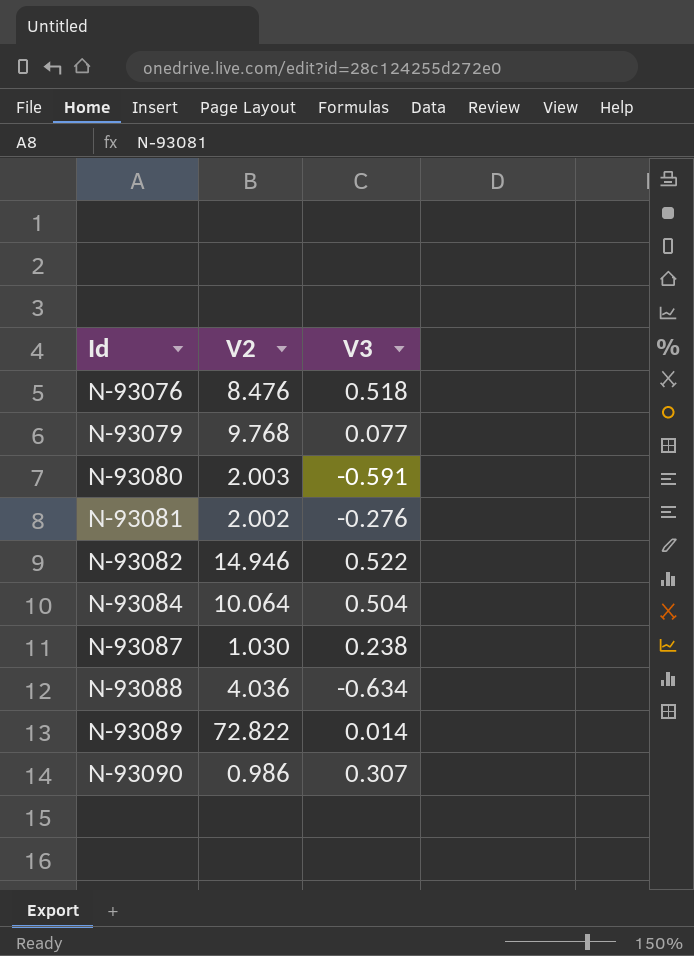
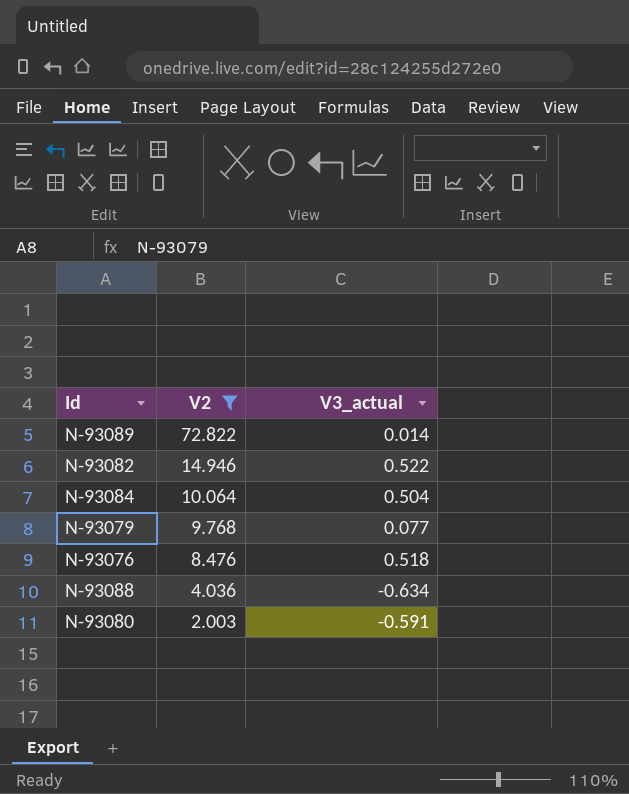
filter: none -> V2 >= 2.003
row order: Id ascending -> V2 descending
column name: V3 -> V3_actual

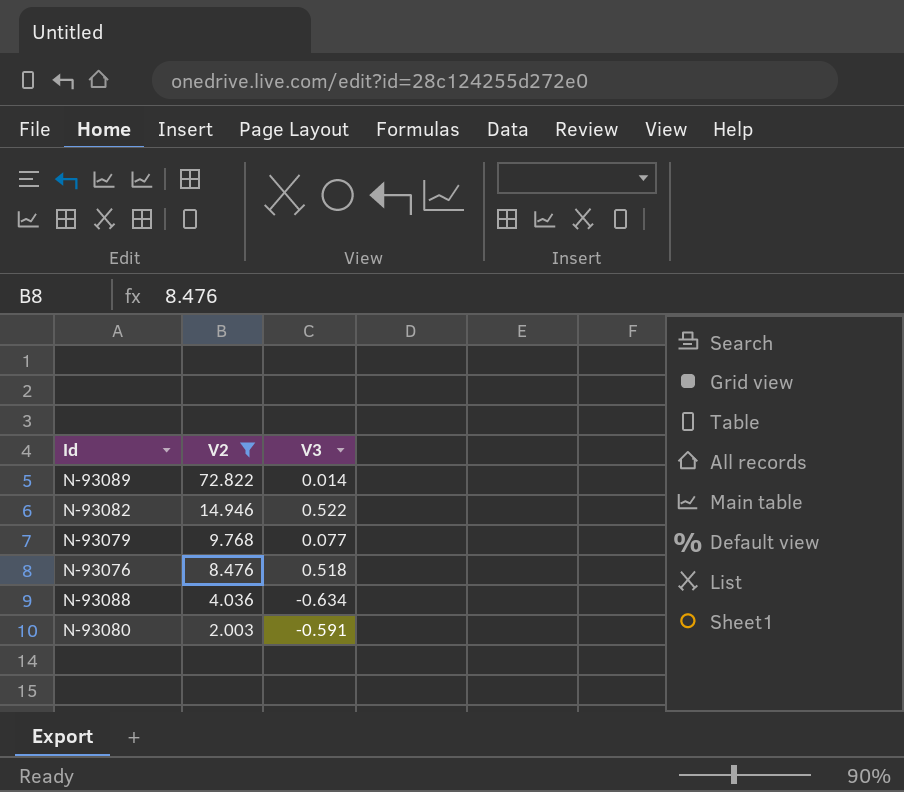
column name: V3_actual -> V3
row N-93084: 10.064 | 0.504 -> none

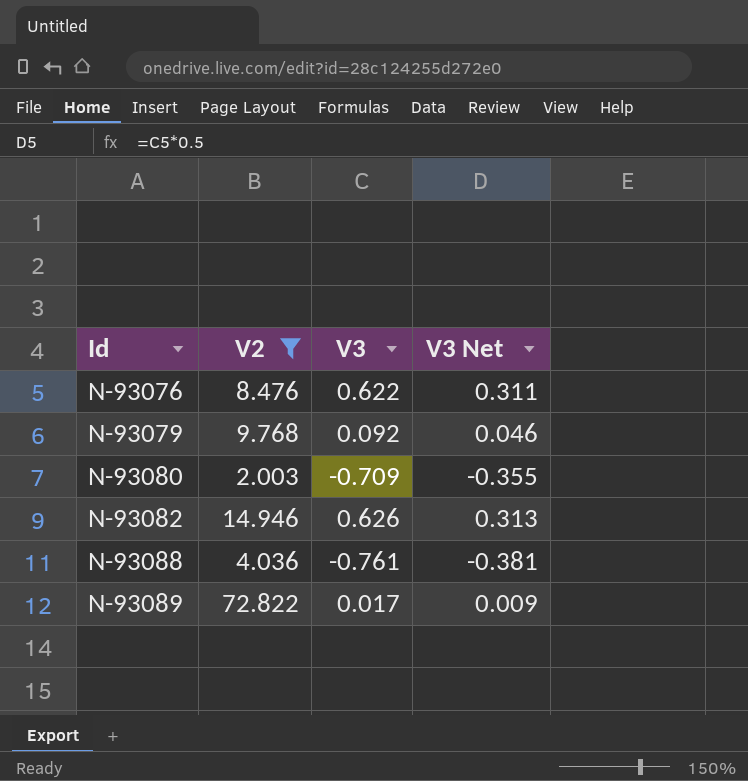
row order: V2 descending -> Id ascending
column V3 Net | formula: none -> [V3] * 0.5
N-93076 | V3: 0.518 -> 0.622
N-93079 | V3: 0.077 -> 0.092
N-93080 | V3: -0.591 -> -0.709
N-93082 | V3: 0.522 -> 0.626
N-93088 | V3: -0.634 -> -0.761
N-93089 | V3: 0.014 -> 0.017

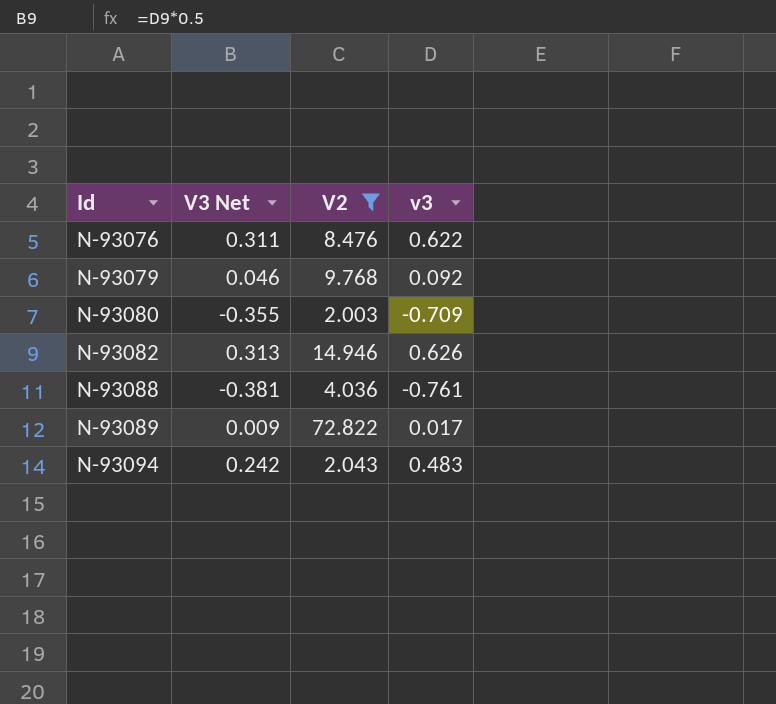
column V3 Net | position: 4 -> 2
column name: V3 -> v3
row N-93094: none -> 0.242 | 2.043 | 0.483

